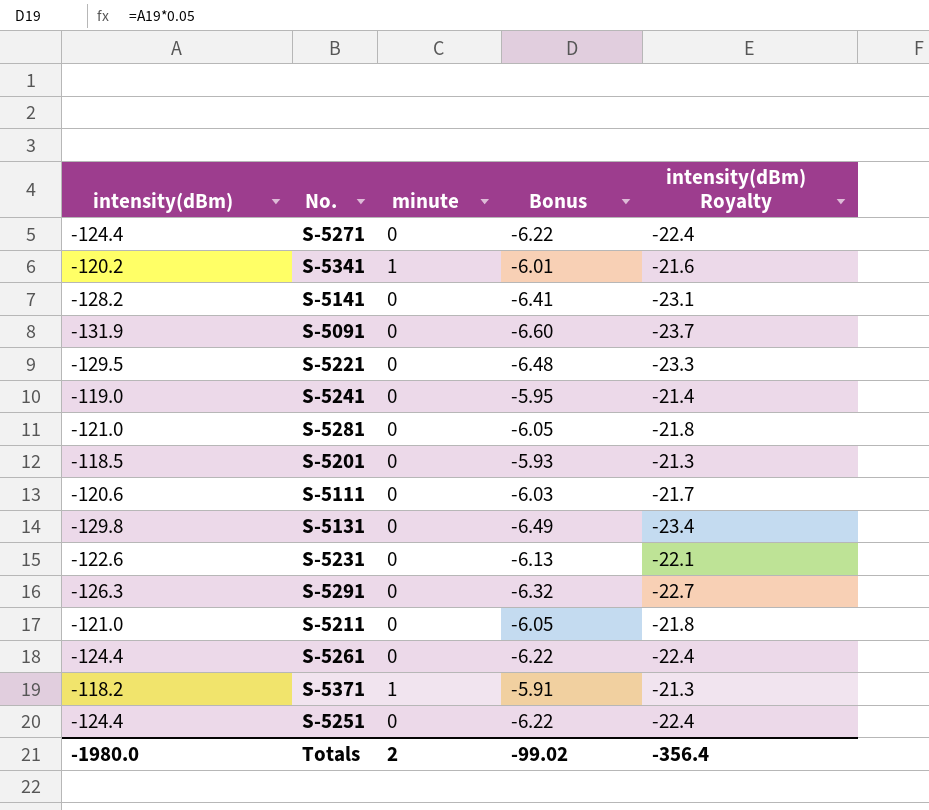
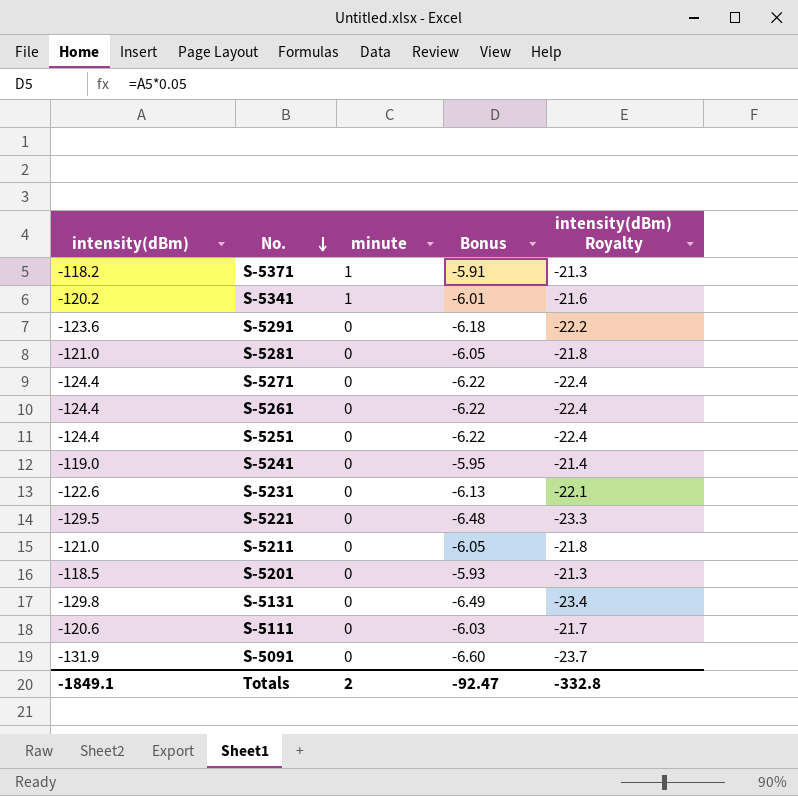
row order: none -> No. descending
row S-5141: -128.2 | 0 | -6.41 | -23.1 -> none
S-5291 | intensity(dBm): -126.3 -> -123.6
S-5291 | Bonus: -6.32 -> -6.18
S-5291 | intensity(dBm) Royalty: -22.7 -> -22.2
Totals | intensity(dBm): -1980.0 -> -1849.1
Totals | Bonus: -99.02 -> -92.47
Totals | intensity(dBm) Royalty: -356.4 -> -332.8

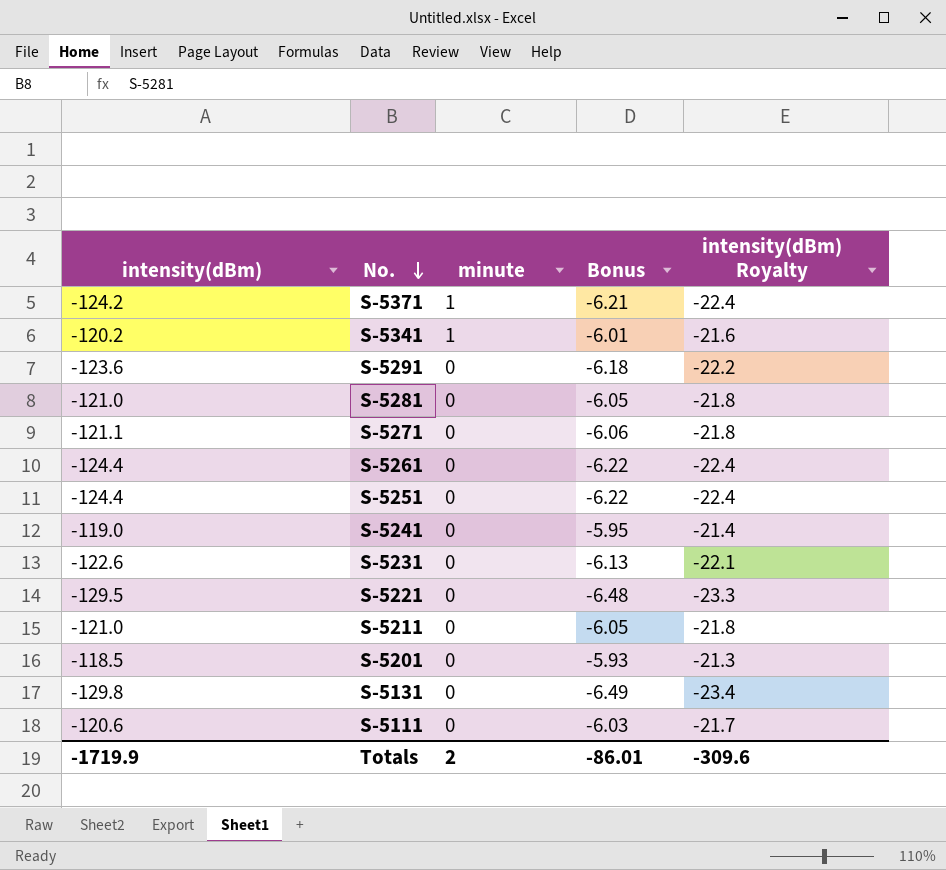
row S-5091: -131.9 | 0 | -6.60 | -23.7 -> none
S-5371 | intensity(dBm): -118.2 -> -124.2
S-5371 | Bonus: -5.91 -> -6.21
S-5371 | intensity(dBm) Royalty: -21.3 -> -22.4
S-5271 | intensity(dBm): -124.4 -> -121.1
S-5271 | Bonus: -6.22 -> -6.06
S-5271 | intensity(dBm) Royalty: -22.4 -> -21.8
Totals | intensity(dBm): -1849.1 -> -1719.9
Totals | Bonus: -92.47 -> -86.01
Totals | intensity(dBm) Royalty: -332.8 -> -309.6

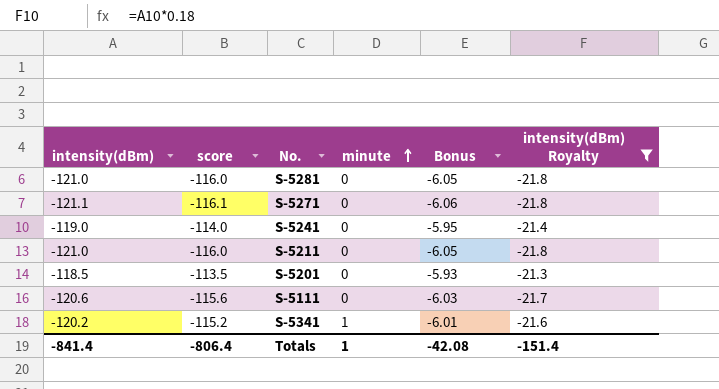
filter: none -> intensity(dBm) Royalty >= -21.8
row order: No. descending -> minute ascending
column score | formula: none -> [intensity(dBm)] + 5
Totals | intensity(dBm): -1719.9 -> -841.4
Totals | minute: 2 -> 1
Totals | Bonus: -86.01 -> -42.08
Totals | intensity(dBm) Royalty: -309.6 -> -151.4

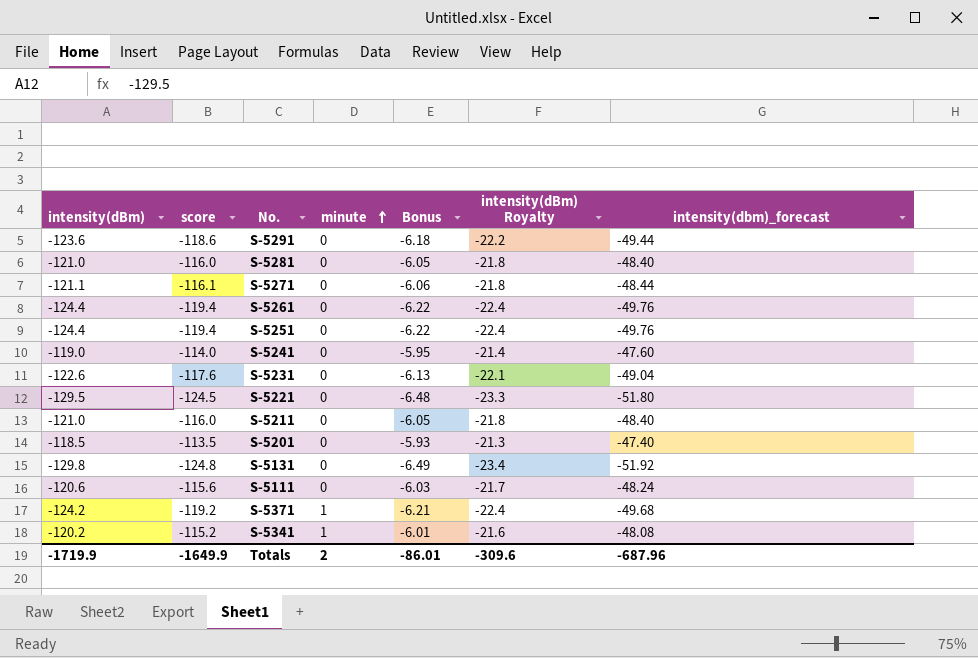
filter: intensity(dBm) Royalty >= -21.8 -> none
column intensity(dbm)_forecast | formula: none -> [intensity(dBm)] * 0.4
Totals | intensity(dBm): -841.4 -> -1719.9
Totals | score: -806.4 -> -1649.9
Totals | minute: 1 -> 2
Totals | Bonus: -42.08 -> -86.01
Totals | intensity(dBm) Royalty: -151.4 -> -309.6

